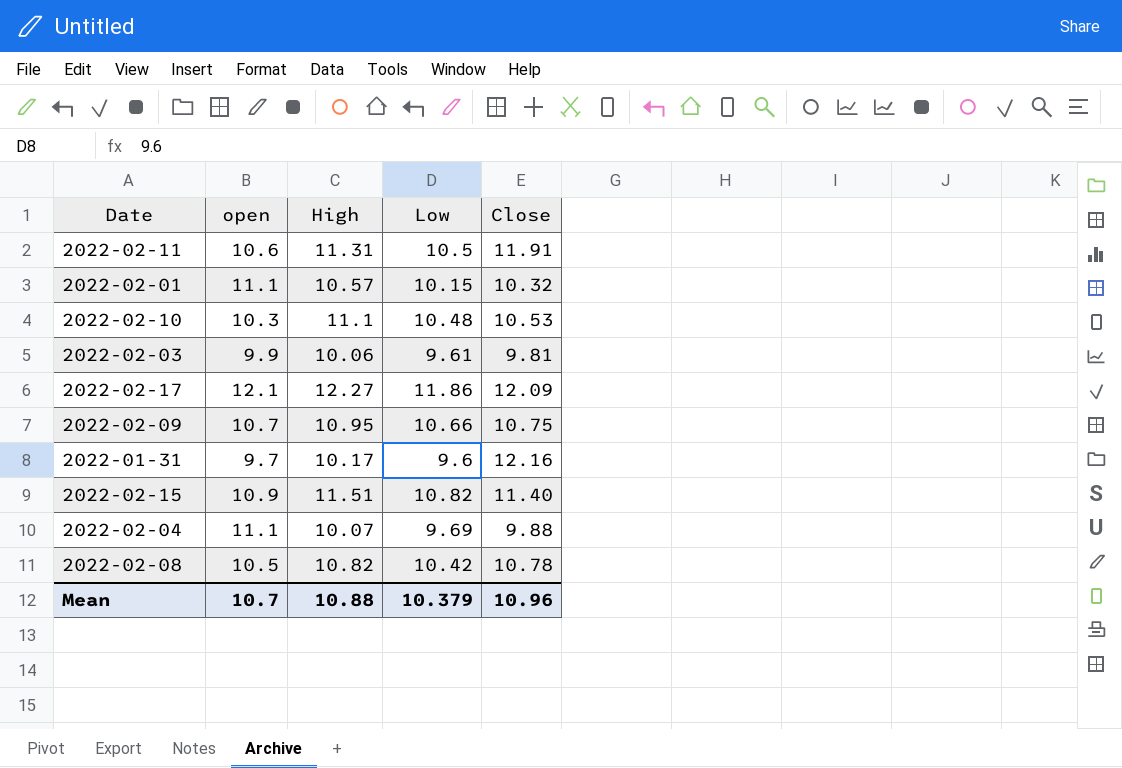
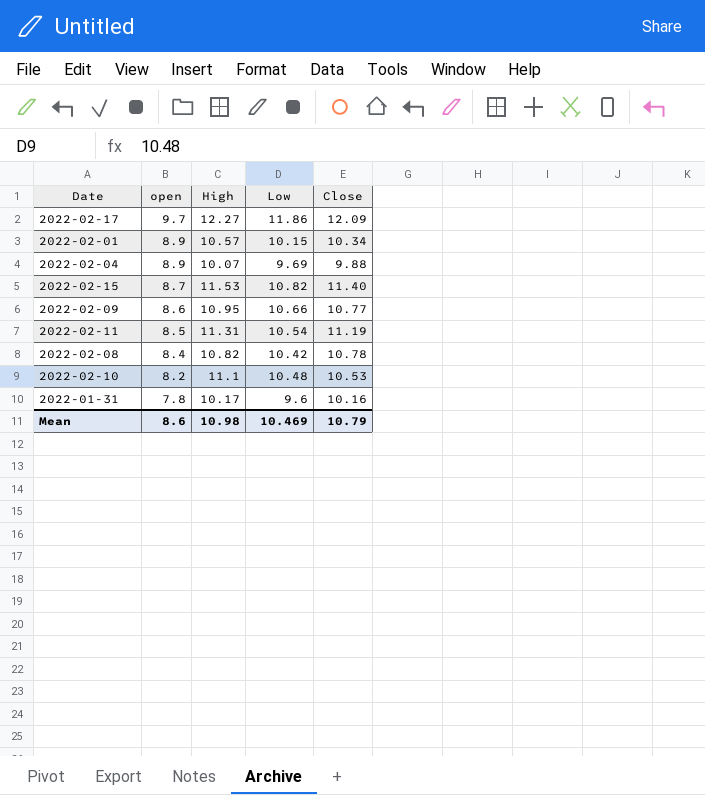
row order: none -> open descending
row 2022-02-03: 9.9 | 10.06 | 9.61 | 9.81 -> none
2022-02-17 | open: 12.1 -> 9.7
2022-02-01 | open: 11.1 -> 8.9
2022-02-01 | Close: 10.32 -> 10.34
2022-02-04 | open: 11.1 -> 8.9
2022-02-15 | open: 10.9 -> 8.7
2022-02-15 | High: 11.51 -> 11.53
2022-02-09 | open: 10.7 -> 8.6
2022-02-09 | Close: 10.75 -> 10.77
2022-02-11 | open: 10.6 -> 8.5
2022-02-11 | Low: 10.5 -> 10.54
2022-02-11 | Close: 11.91 -> 11.19
2022-02-08 | open: 10.5 -> 8.4
2022-02-10 | open: 10.3 -> 8.2
2022-01-31 | open: 9.7 -> 7.8
2022-01-31 | Close: 12.16 -> 10.16
Mean | open: 10.7 -> 8.6
Mean | High: 10.88 -> 10.98
Mean | Low: 10.379 -> 10.469
Mean | Close: 10.96 -> 10.79

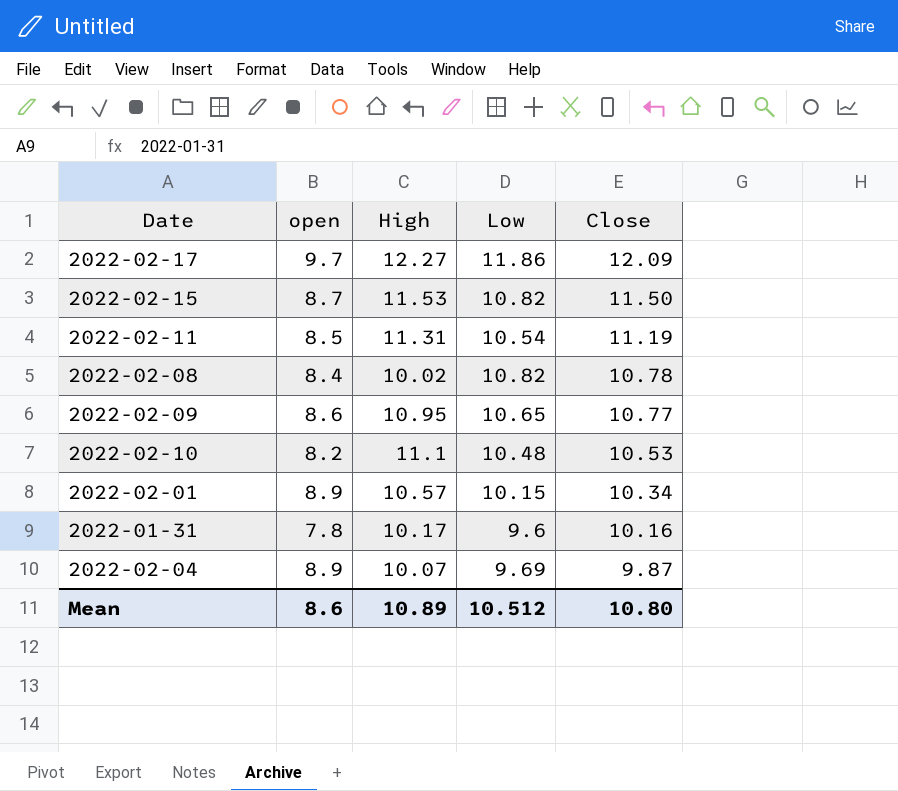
row order: open descending -> Close descending
2022-02-15 | Close: 11.40 -> 11.50
2022-02-08 | High: 10.82 -> 10.02
2022-02-08 | Low: 10.42 -> 10.82
2022-02-09 | Low: 10.66 -> 10.65
2022-02-04 | Close: 9.88 -> 9.87
Mean | High: 10.98 -> 10.89
Mean | Low: 10.469 -> 10.512
Mean | Close: 10.79 -> 10.80

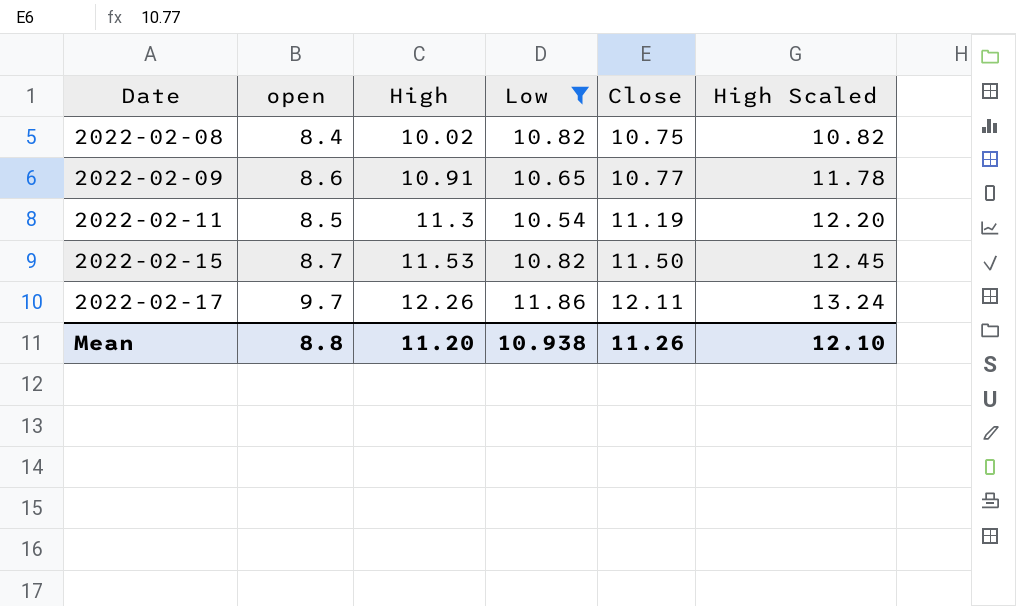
filter: none -> Low >= 10.54
row order: Close descending -> Date ascending
column High Scaled | formula: none -> [High] * 1.08
2022-02-08 | Close: 10.78 -> 10.75
2022-02-09 | High: 10.95 -> 10.91
2022-02-11 | High: 11.31 -> 11.3
2022-02-17 | High: 12.27 -> 12.26
2022-02-17 | Close: 12.09 -> 12.11
Mean | open: 8.6 -> 8.8
Mean | High: 10.89 -> 11.20
Mean | Low: 10.512 -> 10.938
Mean | Close: 10.80 -> 11.26

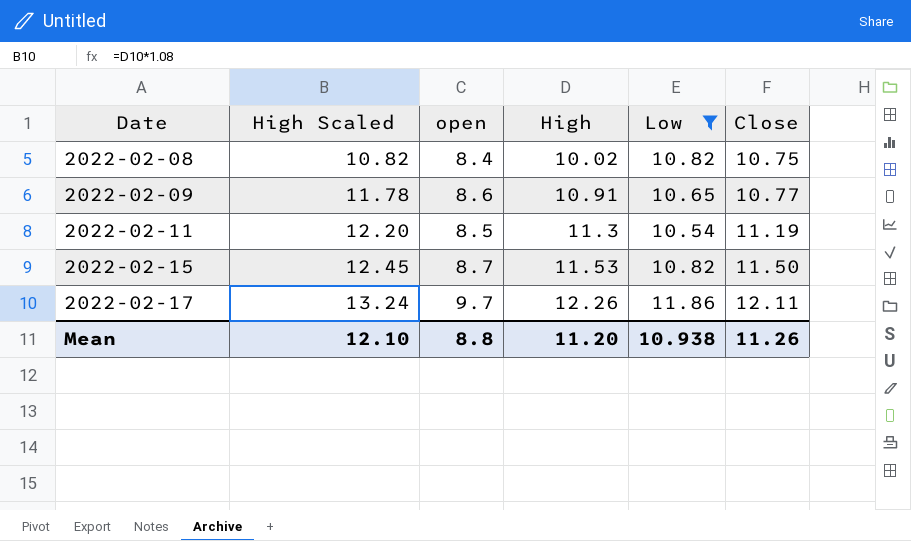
column High Scaled | position: 6 -> 2

